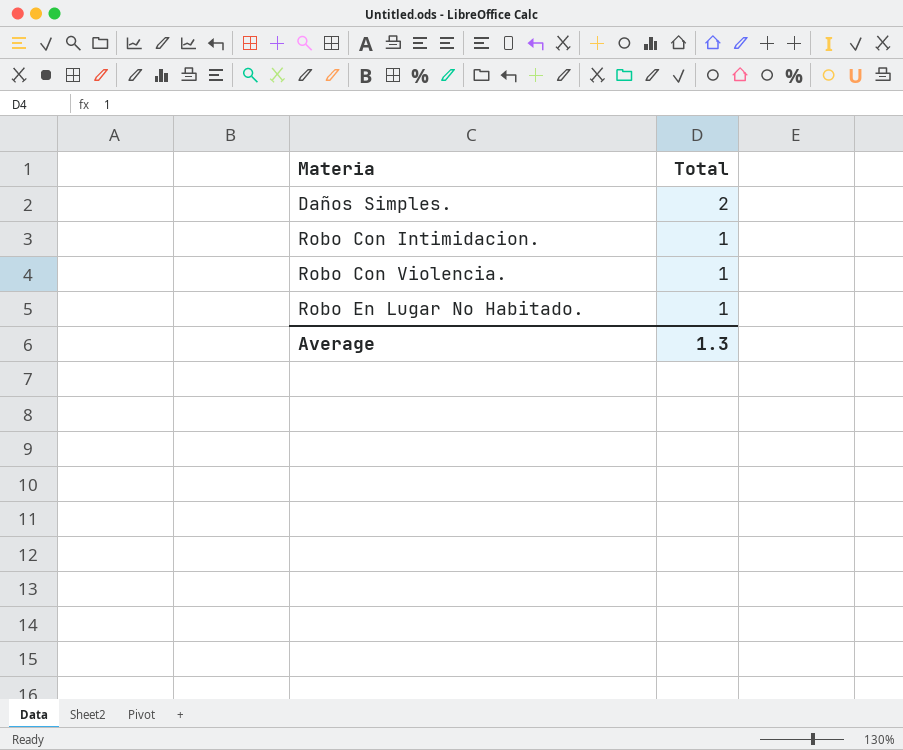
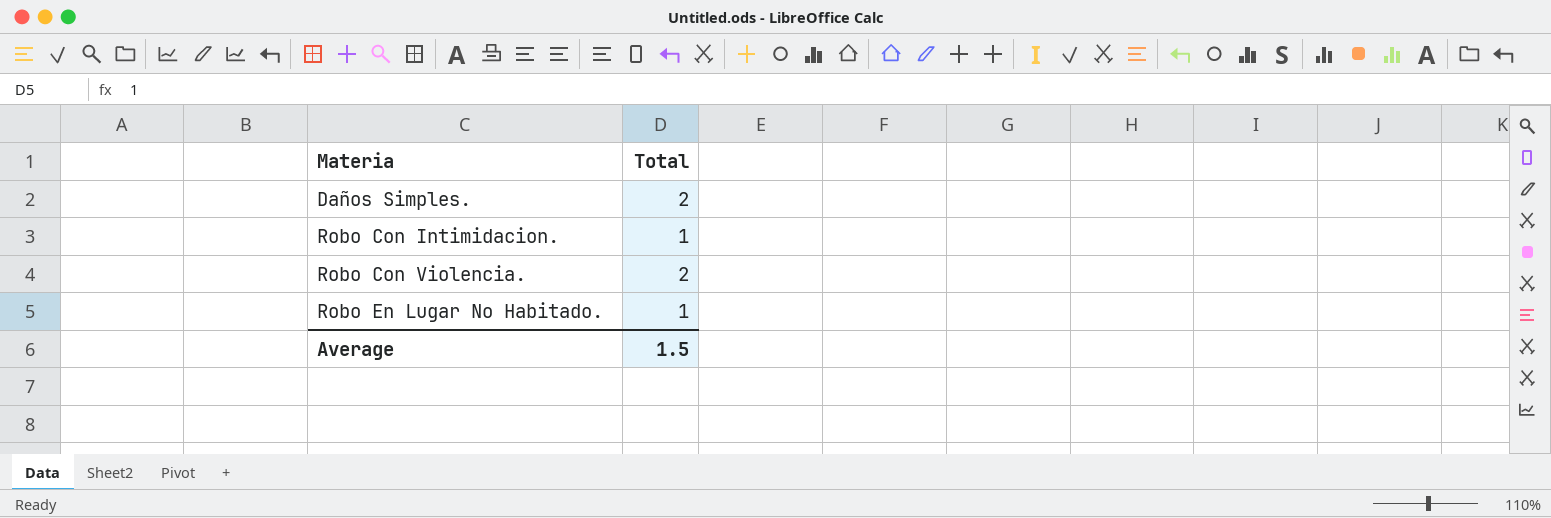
Robo Con Violencia. | Total: 1 -> 2
Average | Total: 1.3 -> 1.5

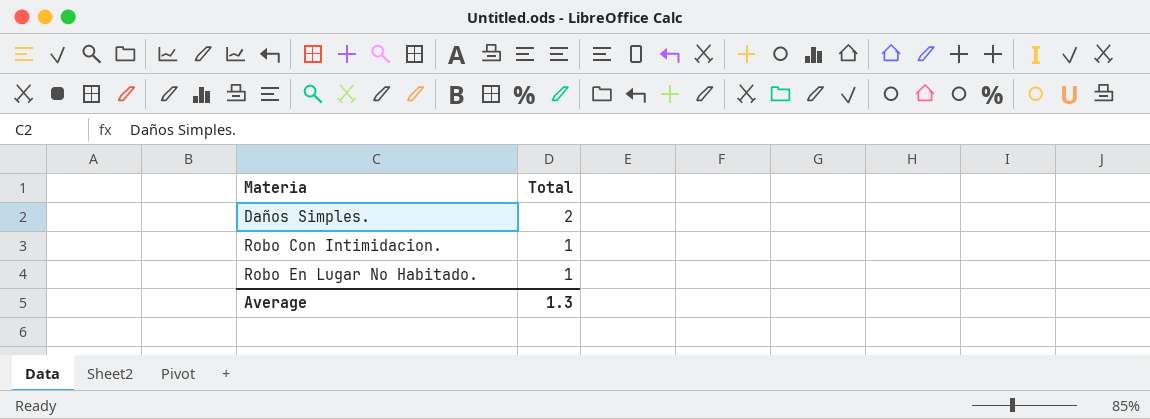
row Robo Con Violencia.: 2 -> none
Average | Total: 1.5 -> 1.3

